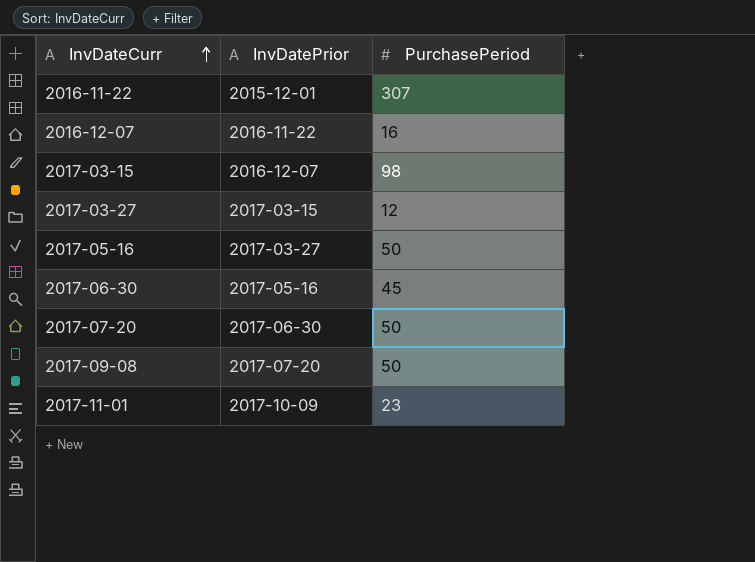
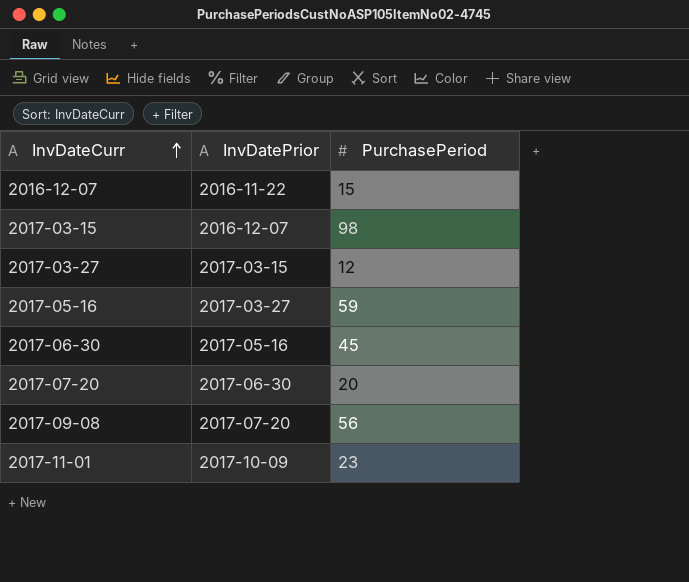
row 2016-11-22: 2015-12-01 | 307 -> none
2016-12-07 | PurchasePeriod: 16 -> 15
2017-05-16 | PurchasePeriod: 50 -> 59
2017-07-20 | PurchasePeriod: 50 -> 20
2017-09-08 | PurchasePeriod: 50 -> 56

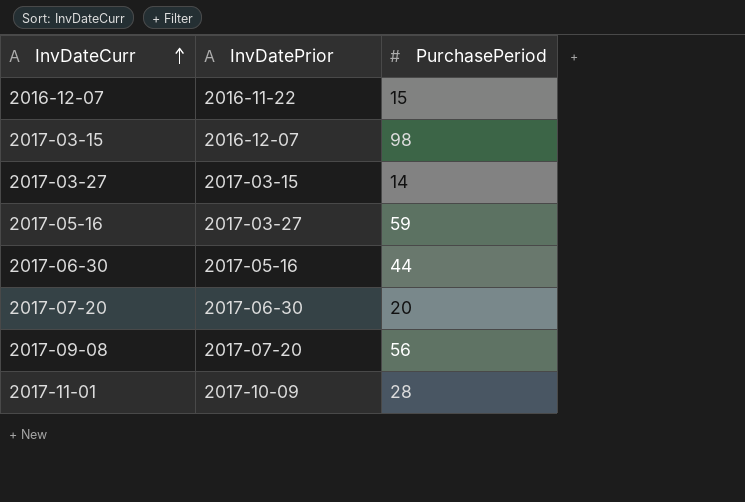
2017-03-27 | PurchasePeriod: 12 -> 14
2017-06-30 | PurchasePeriod: 45 -> 44
2017-11-01 | PurchasePeriod: 23 -> 28

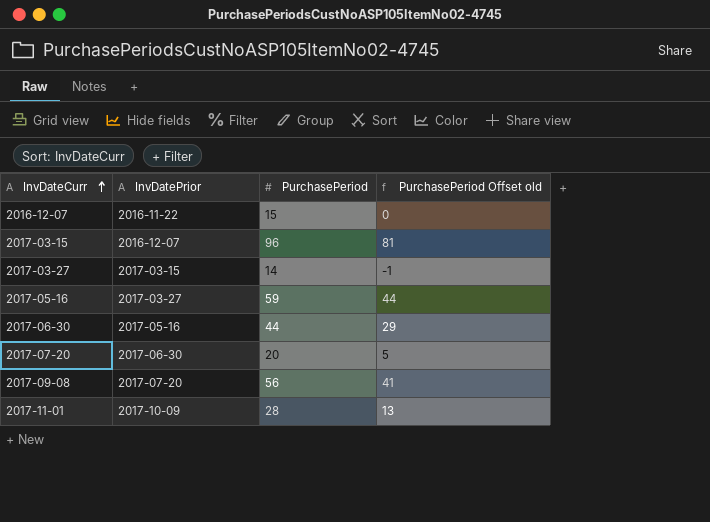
column PurchasePeriod Offset old | formula: none -> [PurchasePeriod] - 15
2017-03-15 | PurchasePeriod: 98 -> 96

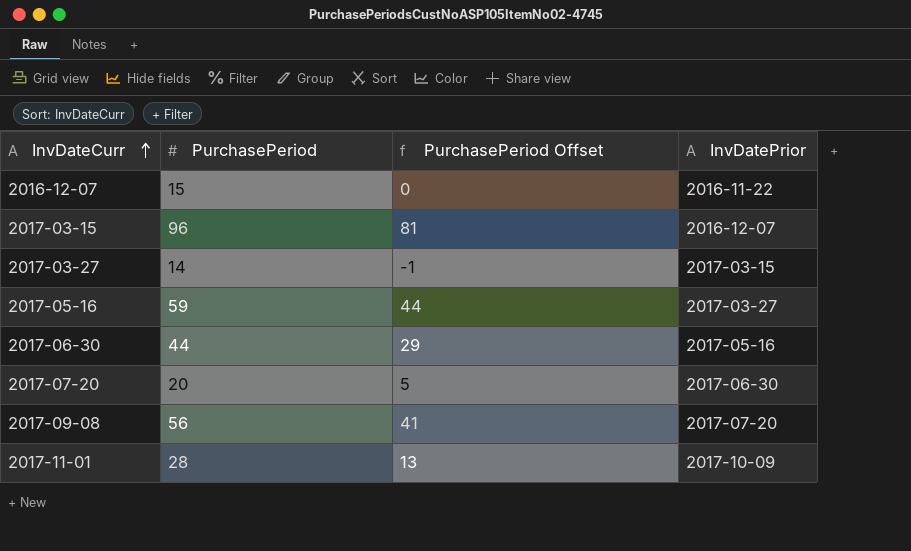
column name: PurchasePeriod Offset old -> PurchasePeriod Offset
column InvDatePrior | position: 2 -> 4

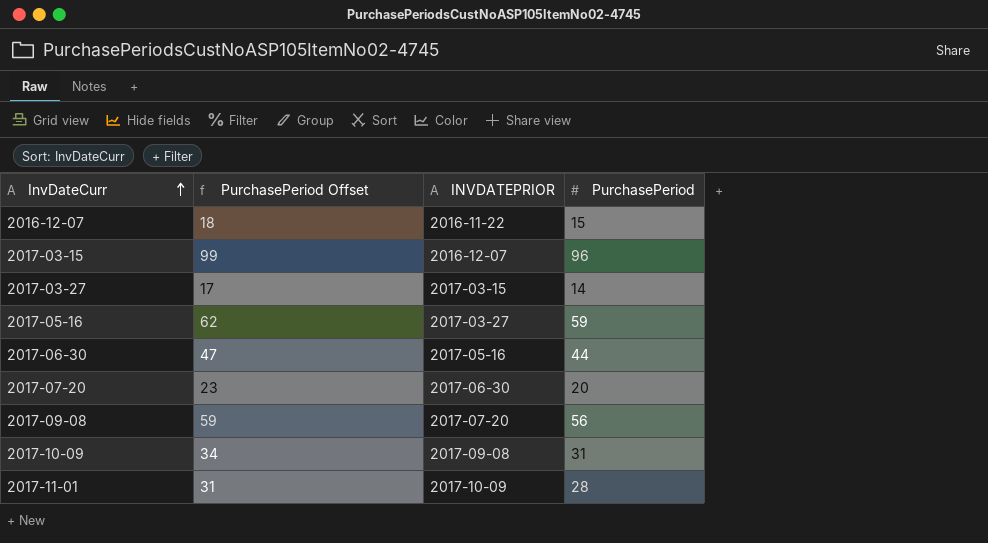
column PurchasePeriod Offset | formula: [PurchasePeriod] - 15 -> [PurchasePeriod] + 3
column name: InvDatePrior -> INVDATEPRIOR
column PurchasePeriod | position: 2 -> 4
row 2017-10-09: none -> 34 | 2017-09-08 | 31

